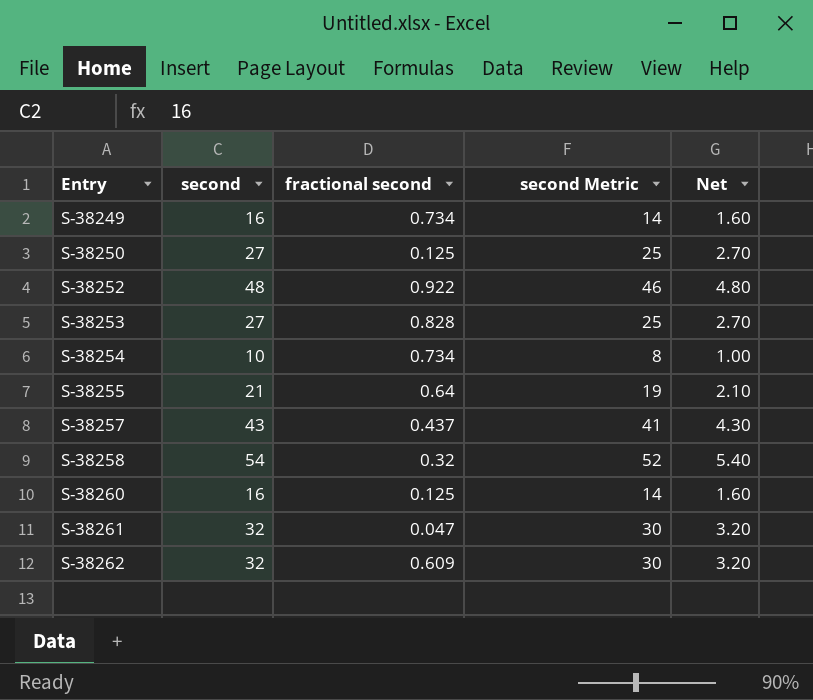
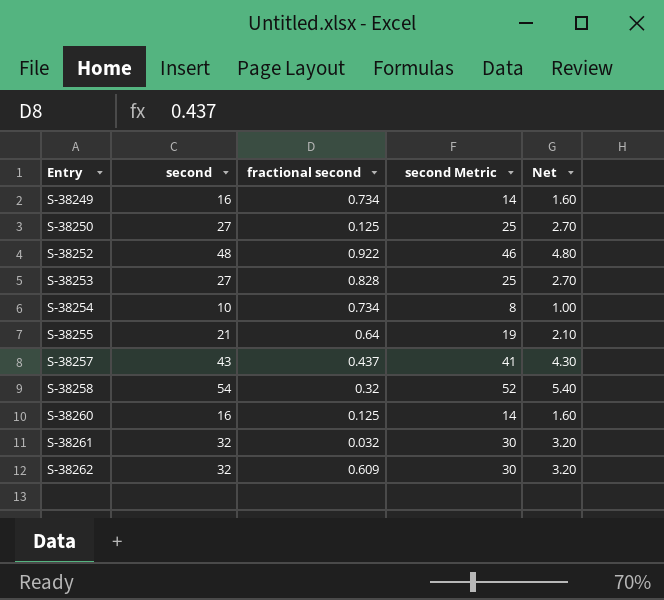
S-38261 | fractional second: 0.047 -> 0.032

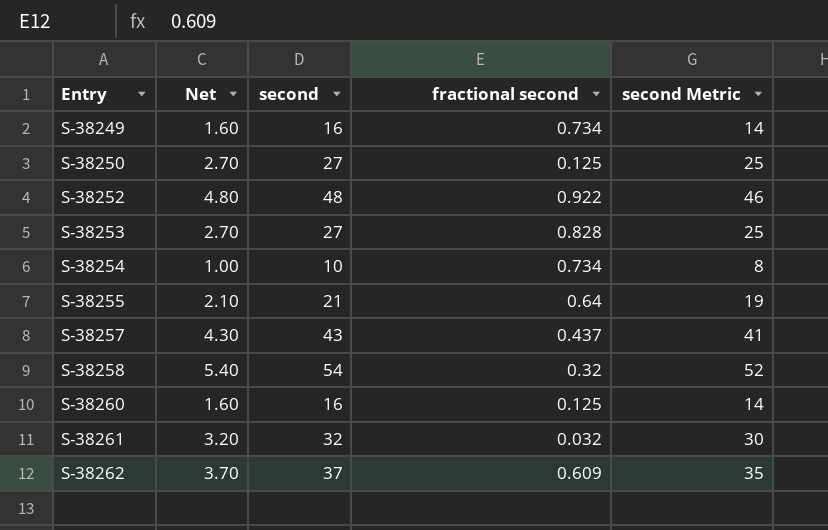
column Net | position: 5 -> 2
S-38262 | Net: 3.20 -> 3.70
S-38262 | second: 32 -> 37
S-38262 | second Metric: 30 -> 35

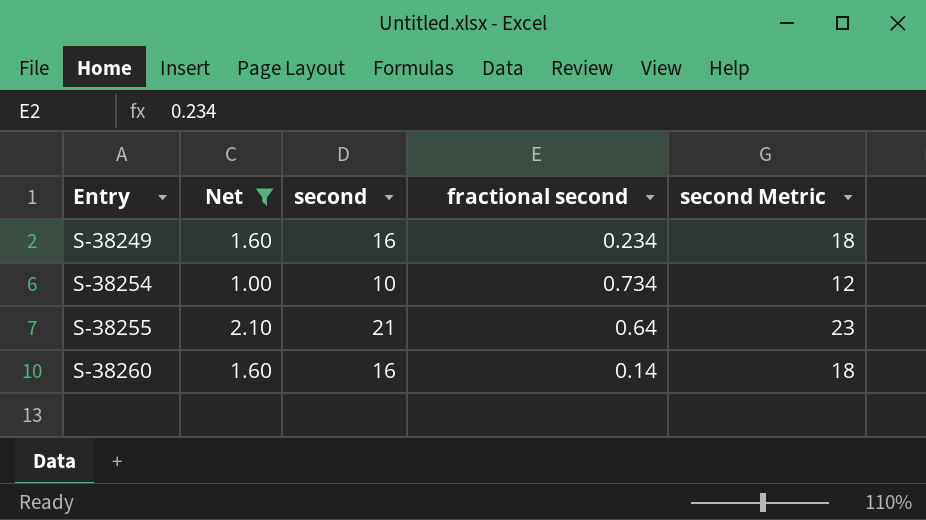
filter: none -> Net <= 2.10
column second Metric | formula: [second] - 2 -> [second] + 2
S-38249 | fractional second: 0.734 -> 0.234
S-38260 | fractional second: 0.125 -> 0.14

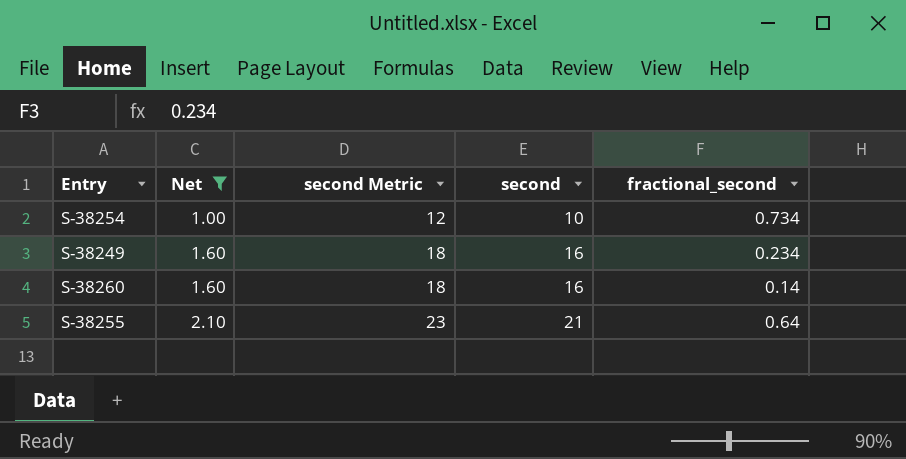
row order: Entry ascending -> Net ascending
column second Metric | position: 5 -> 3
column name: fractional second -> fractional_second

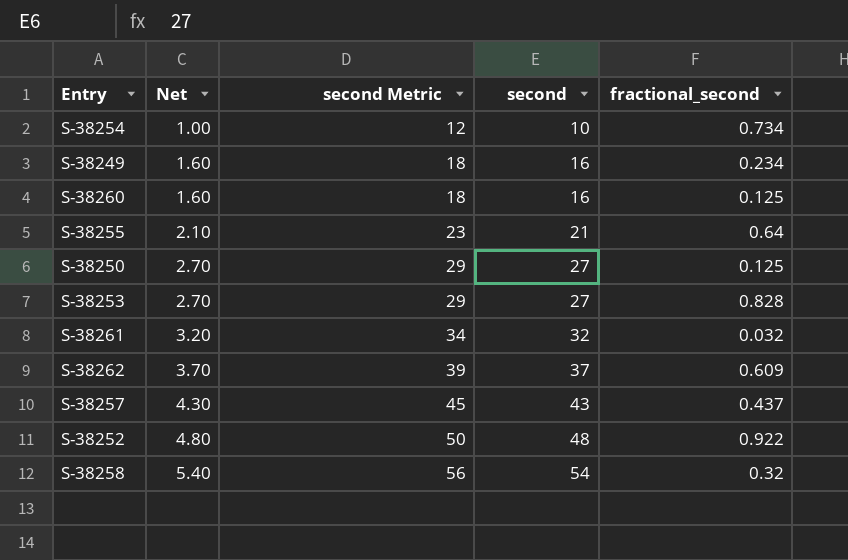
filter: Net <= 2.10 -> none
S-38260 | fractional_second: 0.14 -> 0.125

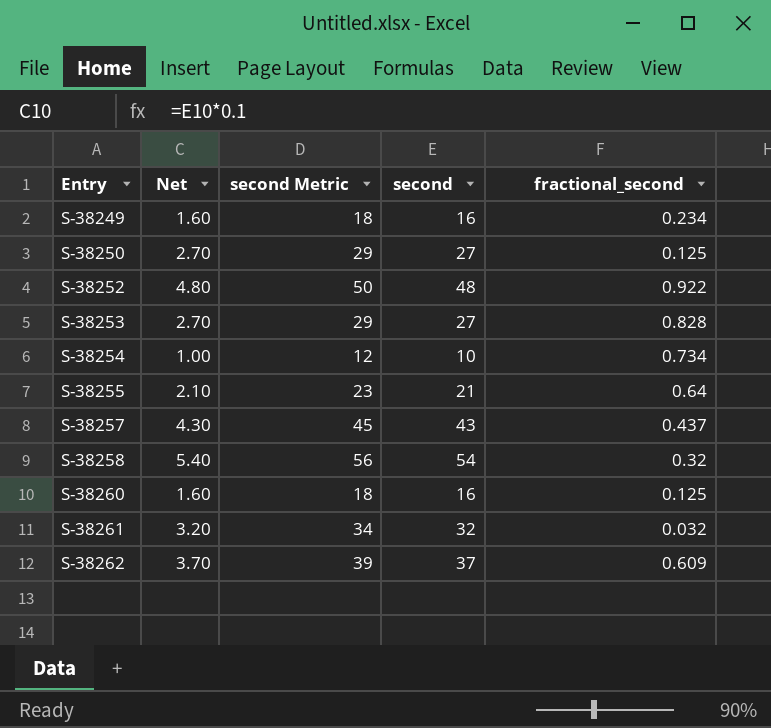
row order: Net ascending -> Entry ascending

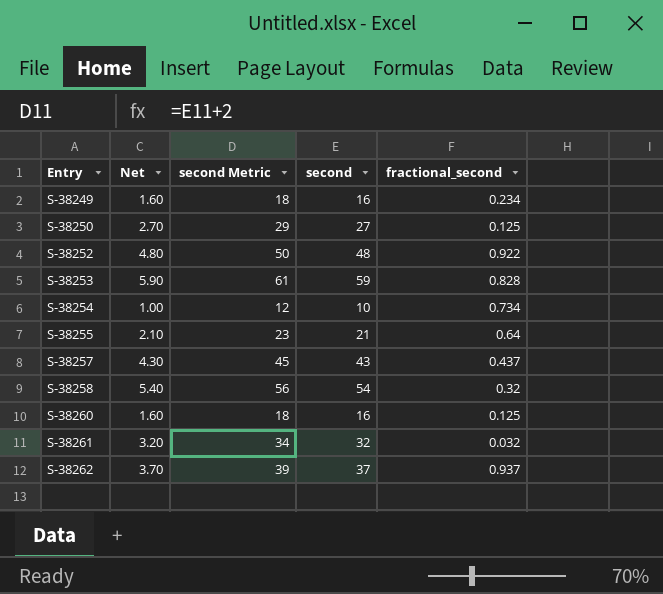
S-38253 | Net: 2.70 -> 5.90
S-38253 | second Metric: 29 -> 61
S-38253 | second: 27 -> 59
S-38262 | fractional_second: 0.609 -> 0.937

